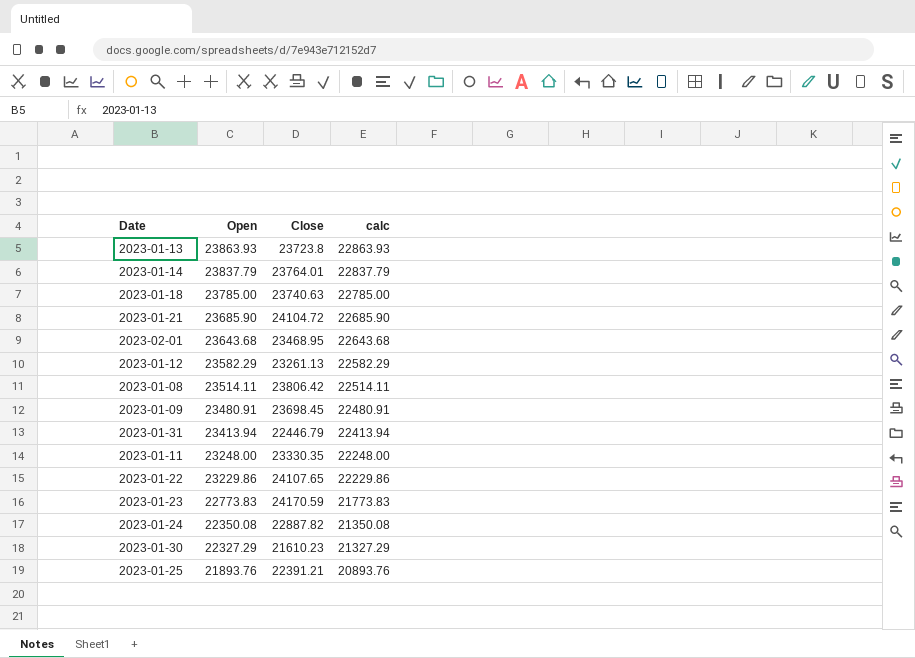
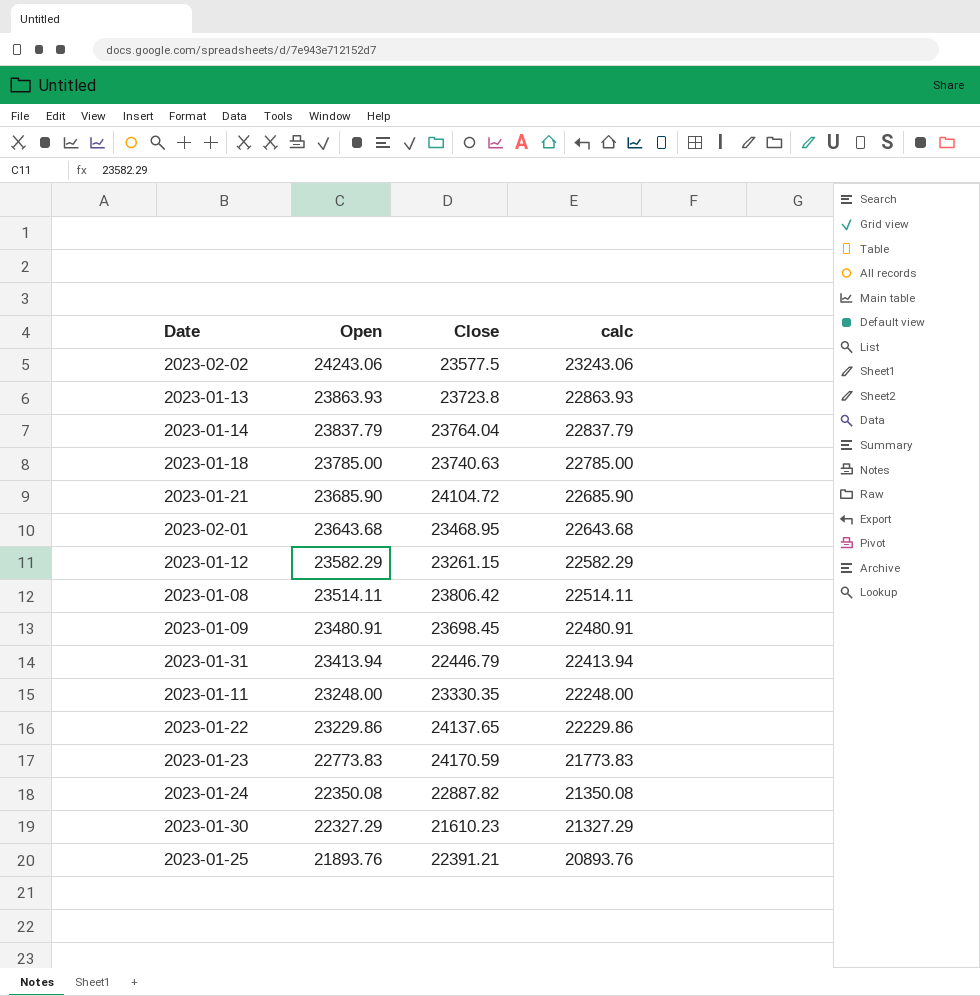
row 2023-02-02: none -> 24243.06 | 23577.5 | 23243.06
2023-01-14 | Close: 23764.01 -> 23764.04
2023-01-12 | Close: 23261.13 -> 23261.15
2023-01-22 | Close: 24107.65 -> 24137.65

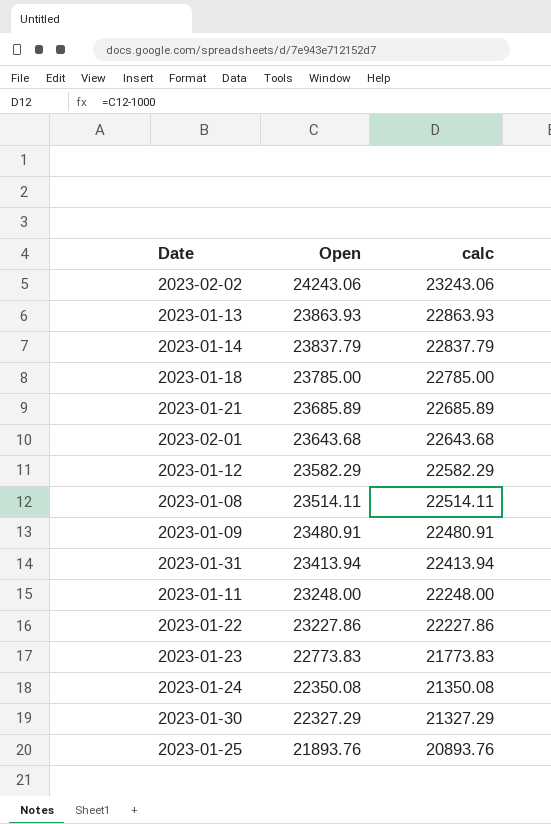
column Close | position: 3 -> none
2023-01-21 | Open: 23685.90 -> 23685.89
2023-01-21 | calc: 22685.90 -> 22685.89
2023-01-22 | Open: 23229.86 -> 23227.86
2023-01-22 | calc: 22229.86 -> 22227.86

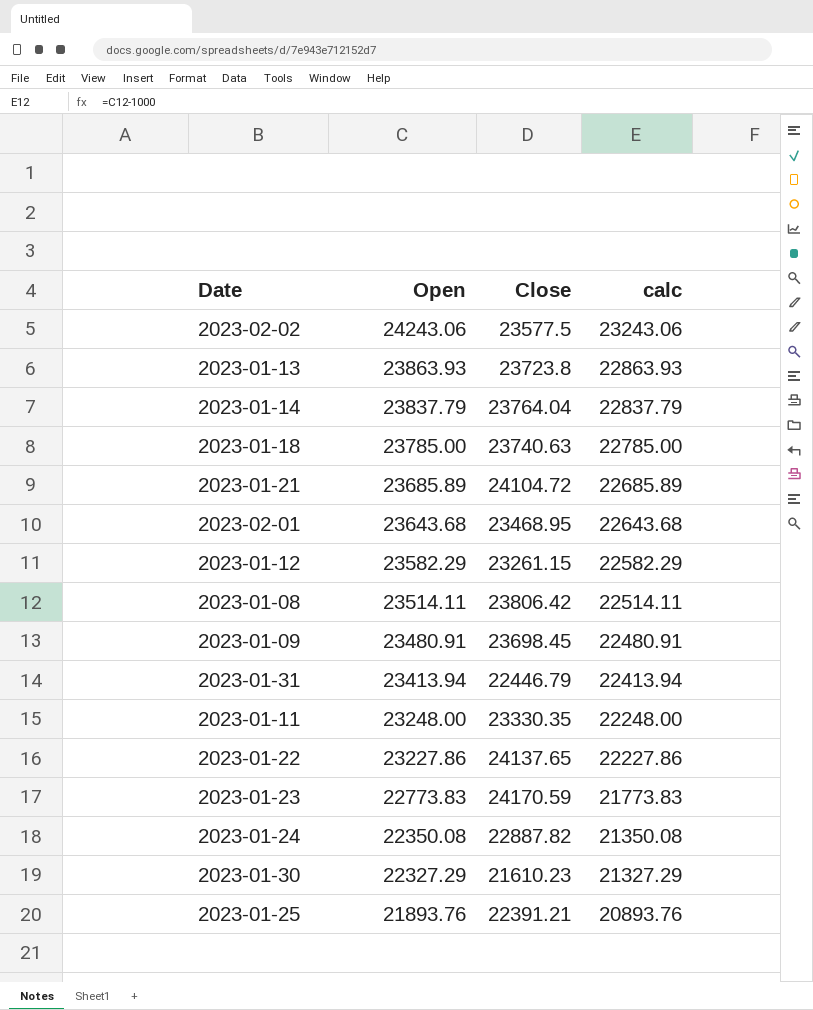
column Close | position: none -> 3

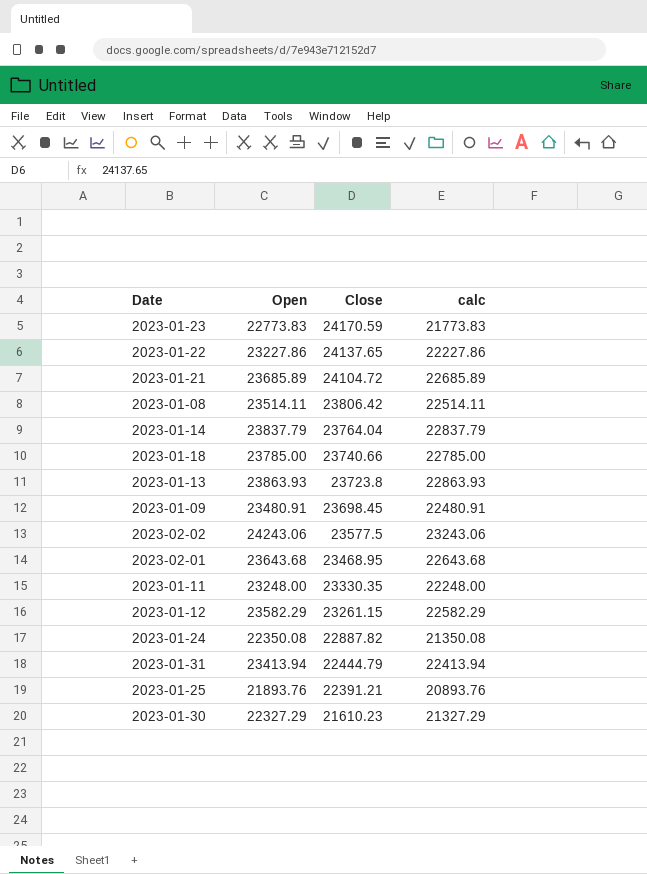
row order: Open descending -> Close descending
2023-01-18 | Close: 23740.63 -> 23740.66
2023-01-31 | Close: 22446.79 -> 22444.79

